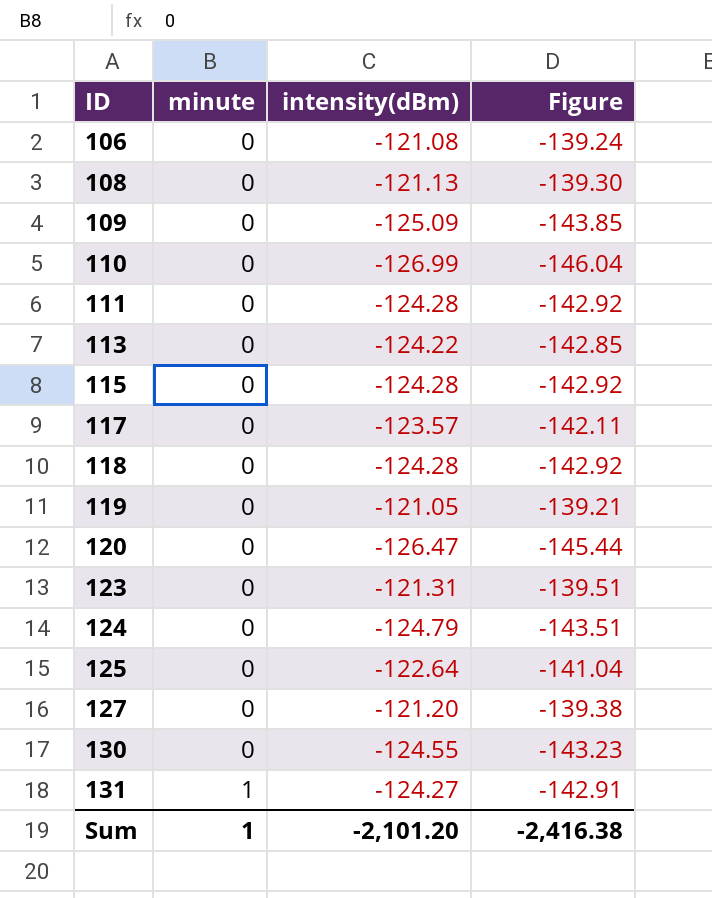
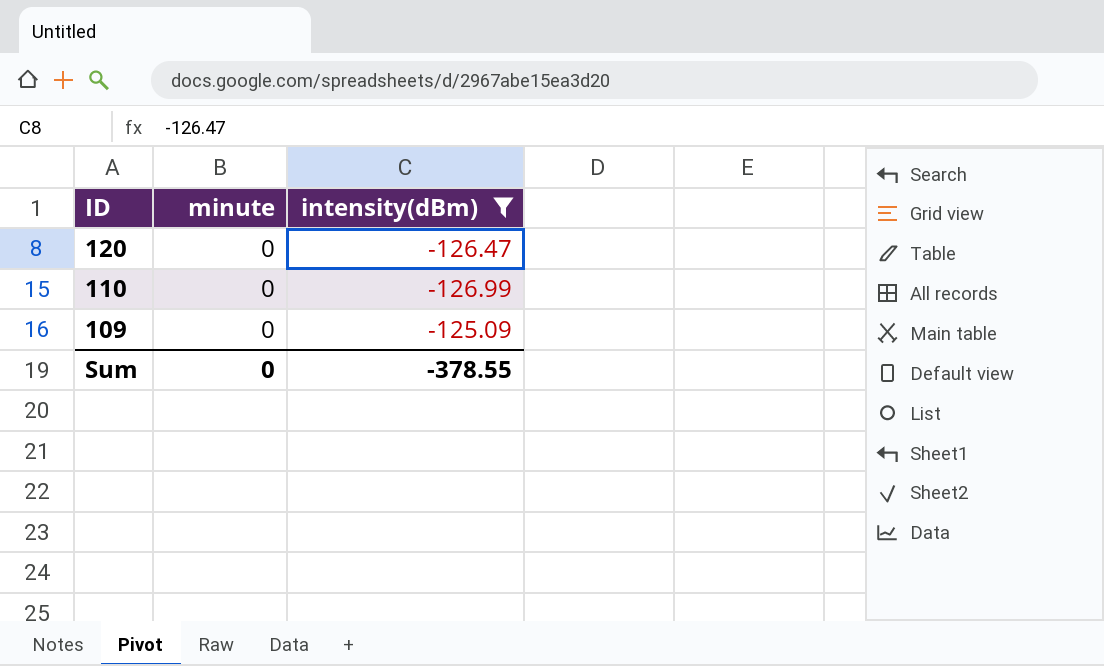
filter: none -> intensity(dBm) <= -125.09
row order: ID ascending -> ID descending
column Figure | formula: [intensity(dBm)] * 1.15 -> none
Sum | minute: 1 -> 0
Sum | intensity(dBm): -2,101.20 -> -378.55

